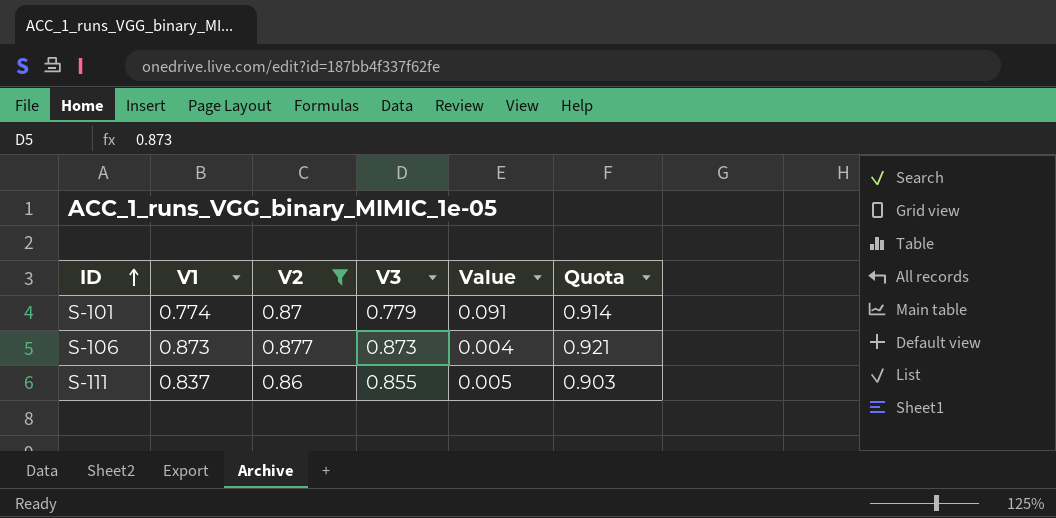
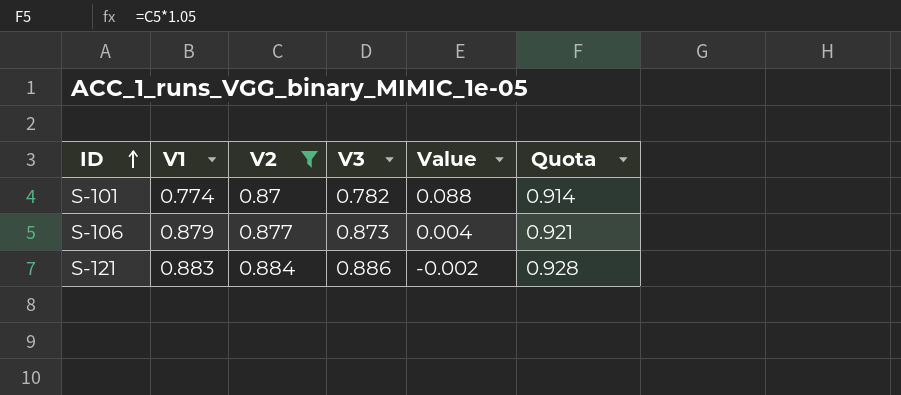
row S-111: 0.837 | 0.86 | 0.855 | 0.005 | 0.903 -> none
S-101 | V3: 0.779 -> 0.782
S-101 | Value: 0.091 -> 0.088
S-106 | V1: 0.873 -> 0.879
row S-121: none -> 0.883 | 0.884 | 0.886 | -0.002 | 0.928

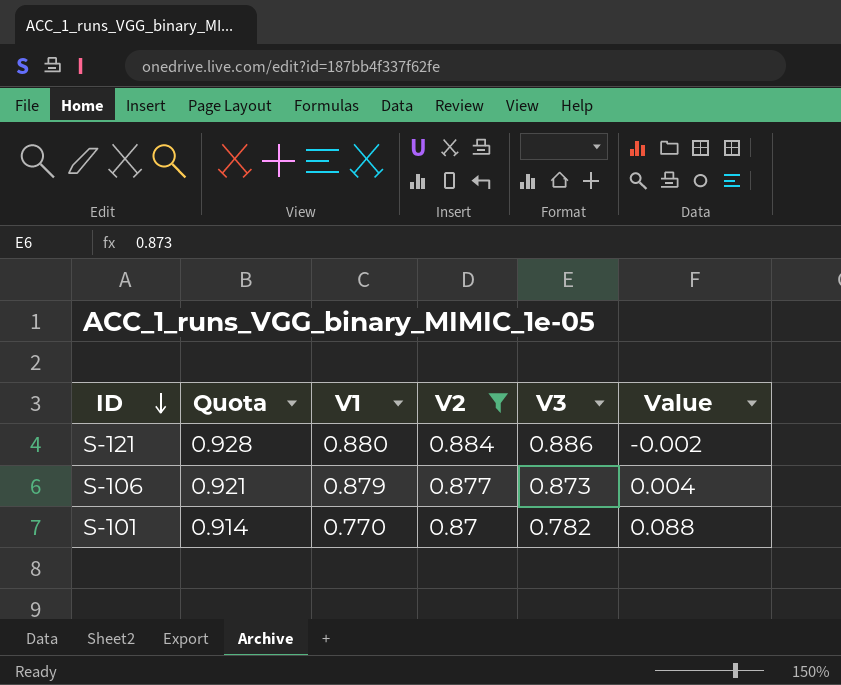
row order: ID ascending -> ID descending
column Quota | position: 6 -> 2
S-121 | V1: 0.883 -> 0.880
S-101 | V1: 0.774 -> 0.770

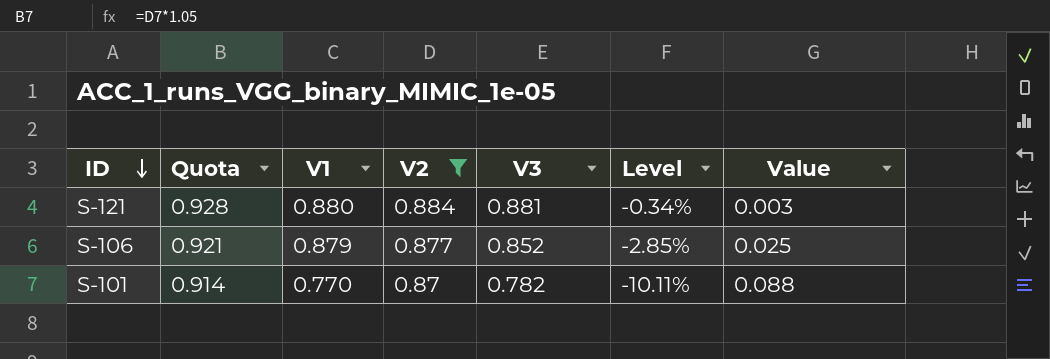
column Level | formula: none -> ([V3] - [V2]) / [V2]
S-121 | V3: 0.886 -> 0.881
S-121 | Value: -0.002 -> 0.003
S-106 | V3: 0.873 -> 0.852
S-106 | Value: 0.004 -> 0.025

